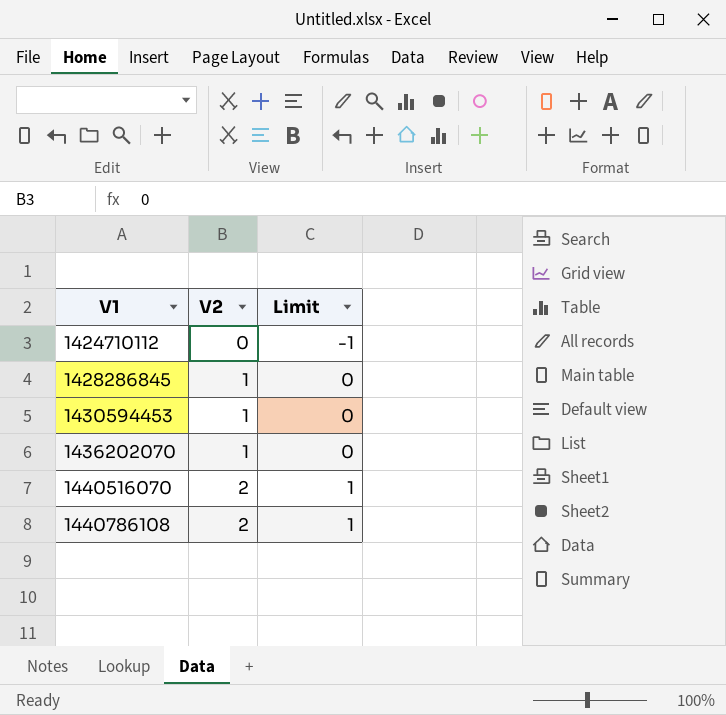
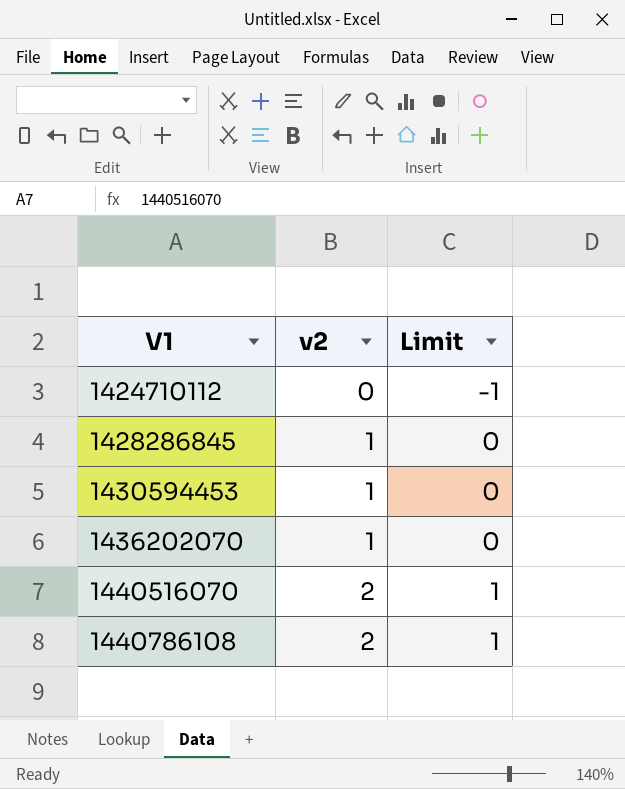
column name: V2 -> v2

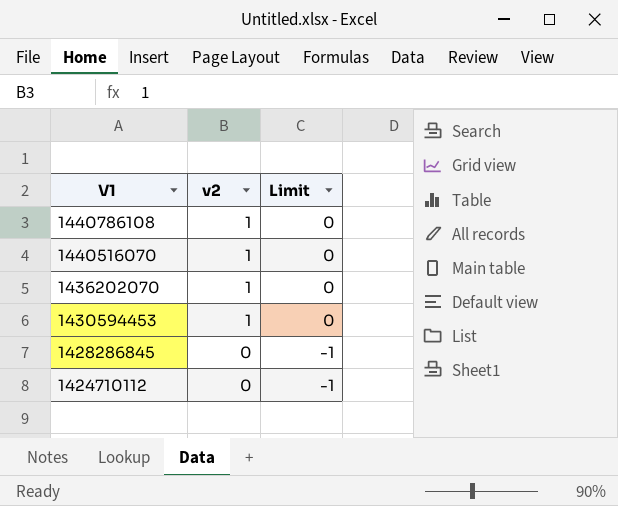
row order: V1 ascending -> V1 descending
1440786108 | v2: 2 -> 1
1440786108 | Limit: 1 -> 0
1440516070 | v2: 2 -> 1
1440516070 | Limit: 1 -> 0
1428286845 | v2: 1 -> 0
1428286845 | Limit: 0 -> -1

